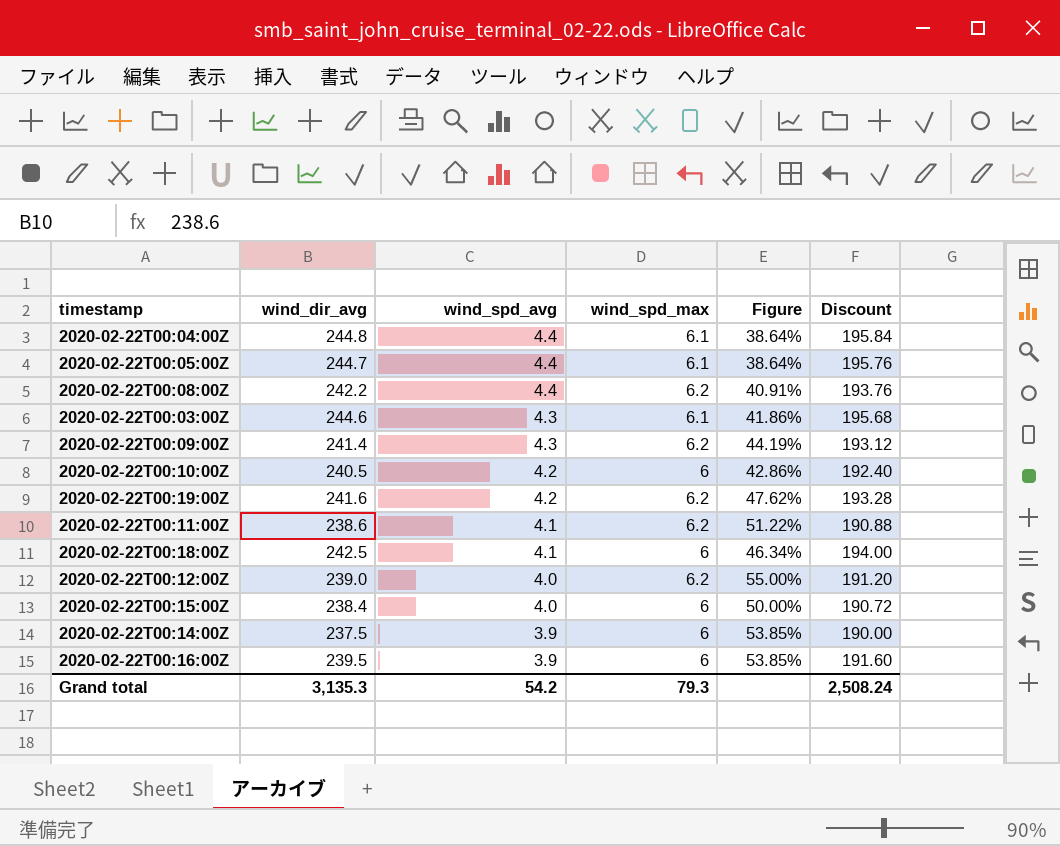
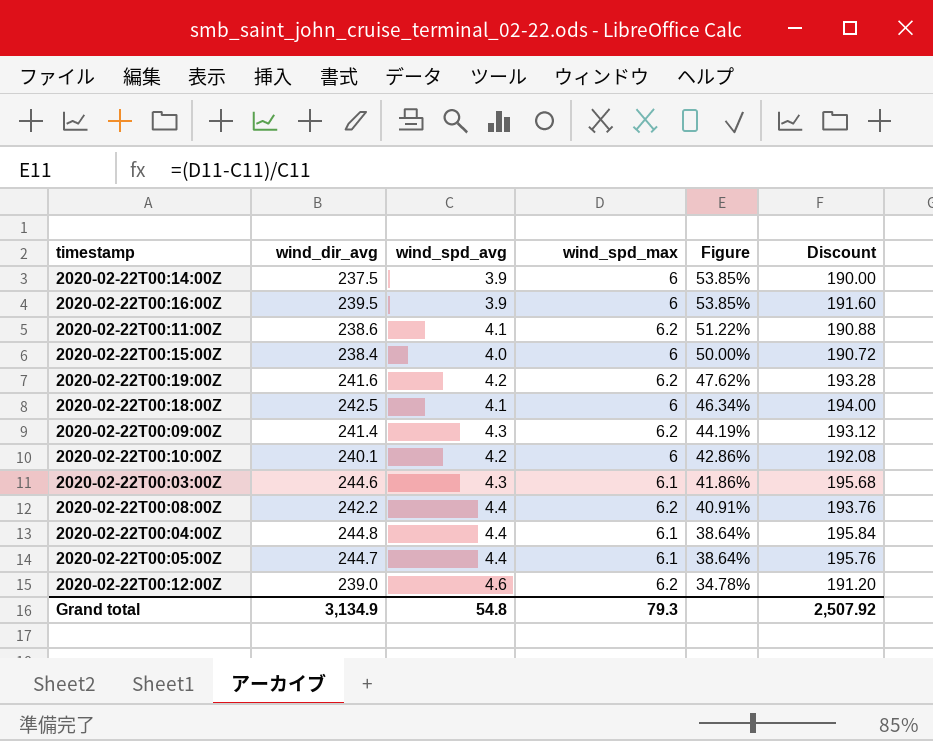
row order: wind_spd_avg descending -> Figure descending
2020-02-22T00:10:00Z | wind_dir_avg: 240.5 -> 240.1
2020-02-22T00:10:00Z | Discount: 192.40 -> 192.08
2020-02-22T00:12:00Z | wind_spd_avg: 4.0 -> 4.6
2020-02-22T00:12:00Z | Figure: 55.00% -> 34.78%
Grand total | wind_dir_avg: 3,135.3 -> 3,134.9
Grand total | wind_spd_avg: 54.2 -> 54.8
Grand total | Discount: 2,508.24 -> 2,507.92

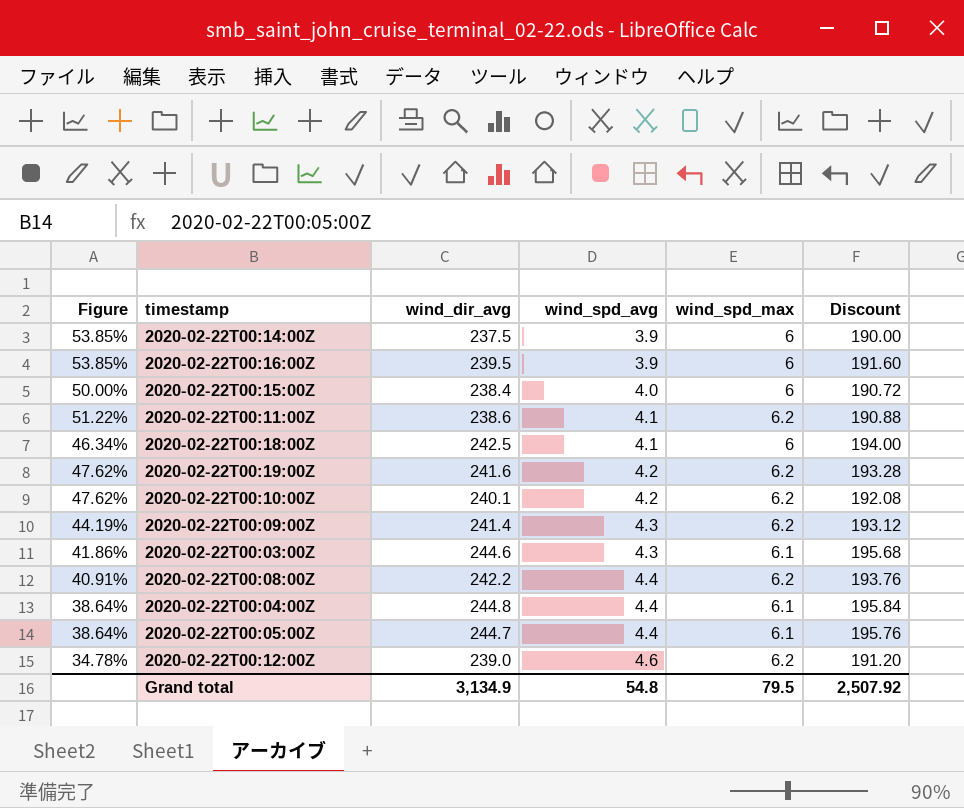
row order: Figure descending -> wind_spd_avg ascending
column Figure | position: 5 -> 1
2020-02-22T00:10:00Z | Figure: 42.86% -> 47.62%
2020-02-22T00:10:00Z | wind_spd_max: 6 -> 6.2
Grand total | wind_spd_max: 79.3 -> 79.5

